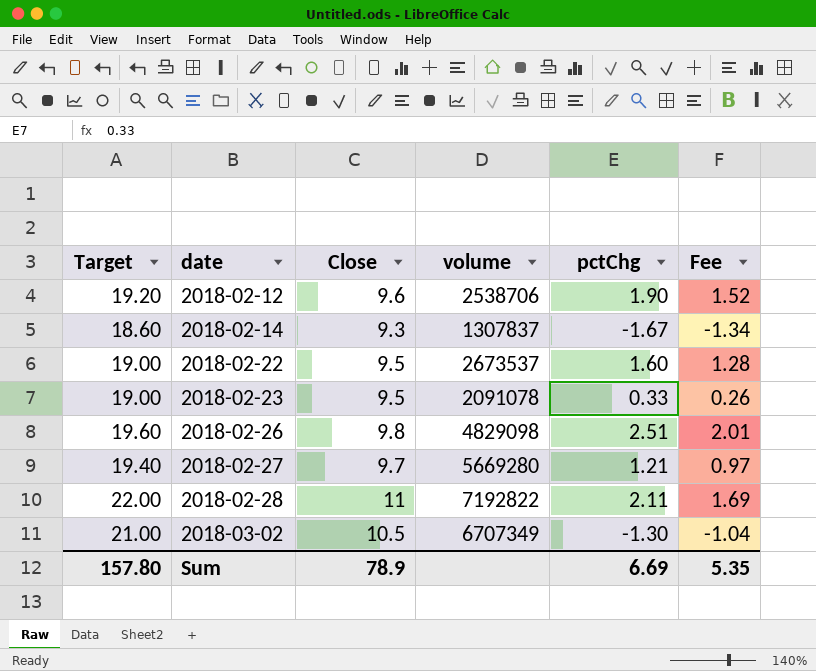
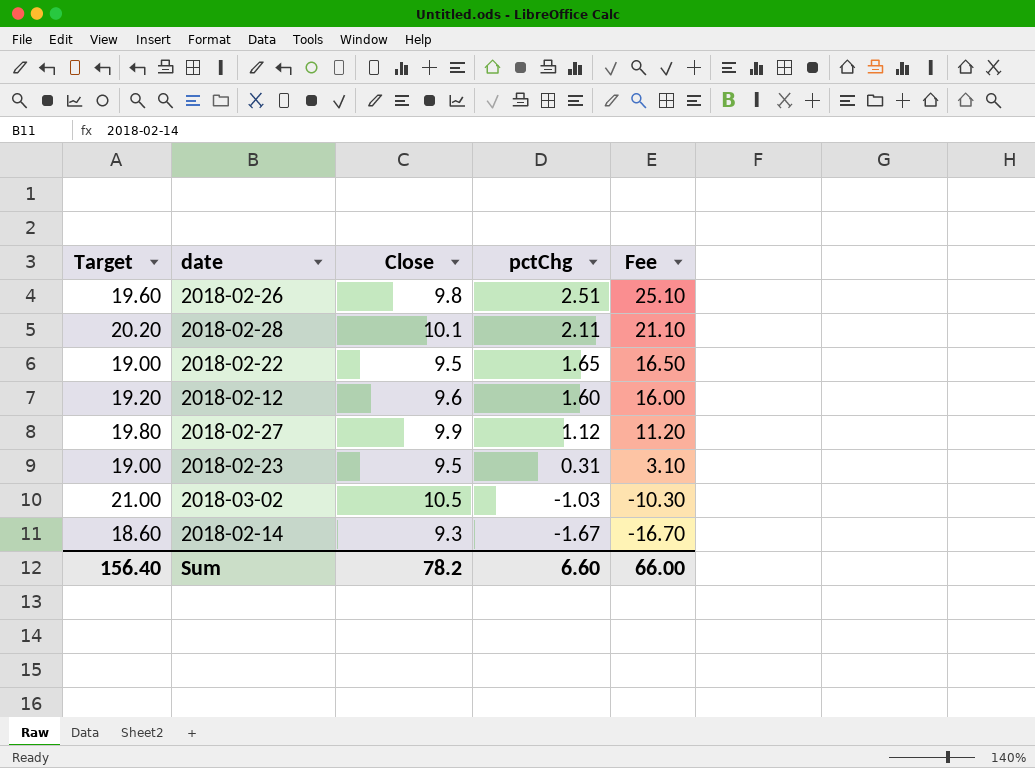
row order: date ascending -> pctChg descending
column volume | position: 4 -> none
column Fee | formula: [pctChg] * 0.8 -> [pctChg] * 10
2018-02-28 | Target: 22.00 -> 20.20
2018-02-28 | Close: 11 -> 10.1
2018-02-22 | pctChg: 1.60 -> 1.65
2018-02-12 | pctChg: 1.90 -> 1.60
2018-02-27 | Target: 19.40 -> 19.80
2018-02-27 | Close: 9.7 -> 9.9
2018-02-27 | pctChg: 1.21 -> 1.12
2018-02-23 | pctChg: 0.33 -> 0.31
2018-03-02 | pctChg: -1.30 -> -1.03
Sum | Target: 157.80 -> 156.40
Sum | Close: 78.9 -> 78.2
Sum | pctChg: 6.69 -> 6.60
Sum | Fee: 5.35 -> 66.00

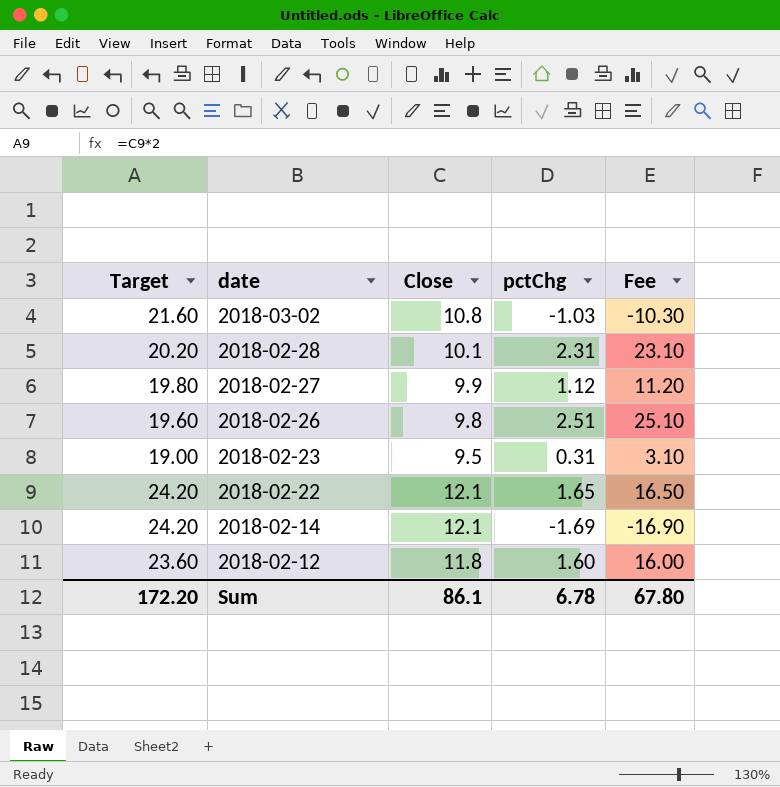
row order: pctChg descending -> date descending
2018-03-02 | Target: 21.00 -> 21.60
2018-03-02 | Close: 10.5 -> 10.8
2018-02-28 | pctChg: 2.11 -> 2.31
2018-02-28 | Fee: 21.10 -> 23.10
2018-02-22 | Target: 19.00 -> 24.20
2018-02-22 | Close: 9.5 -> 12.1
2018-02-14 | Target: 18.60 -> 24.20
2018-02-14 | Close: 9.3 -> 12.1
2018-02-14 | pctChg: -1.67 -> -1.69
2018-02-14 | Fee: -16.70 -> -16.90
2018-02-12 | Target: 19.20 -> 23.60
2018-02-12 | Close: 9.6 -> 11.8
Sum | Target: 156.40 -> 172.20
Sum | Close: 78.2 -> 86.1
Sum | pctChg: 6.60 -> 6.78
Sum | Fee: 66.00 -> 67.80

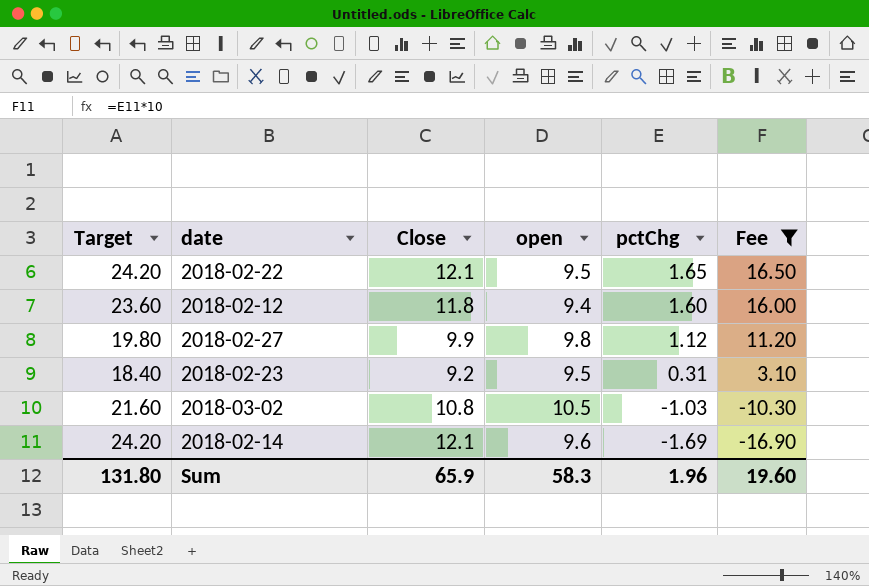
filter: none -> Fee <= 16.50
row order: date descending -> pctChg descending
column open | position: none -> 4
2018-02-23 | Target: 19.00 -> 18.40
2018-02-23 | Close: 9.5 -> 9.2
Sum | Target: 172.20 -> 131.80
Sum | Close: 86.1 -> 65.9
Sum | pctChg: 6.78 -> 1.96
Sum | Fee: 67.80 -> 19.60

